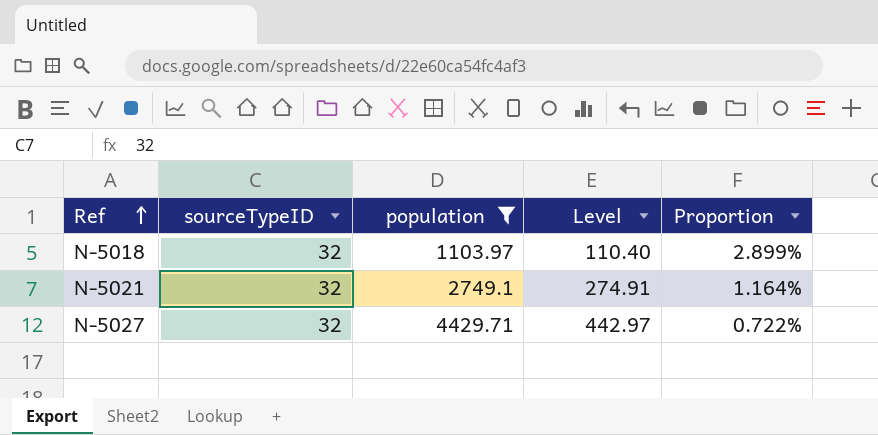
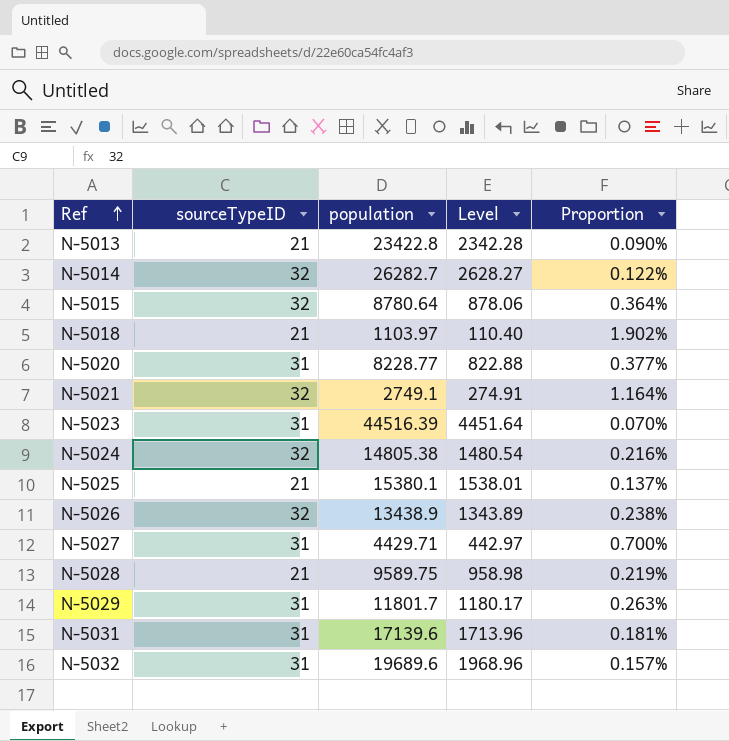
filter: population <= 4429.71 -> none
N-5018 | sourceTypeID: 32 -> 21
N-5018 | Proportion: 2.899% -> 1.902%
N-5027 | sourceTypeID: 32 -> 31
N-5027 | Proportion: 0.722% -> 0.700%

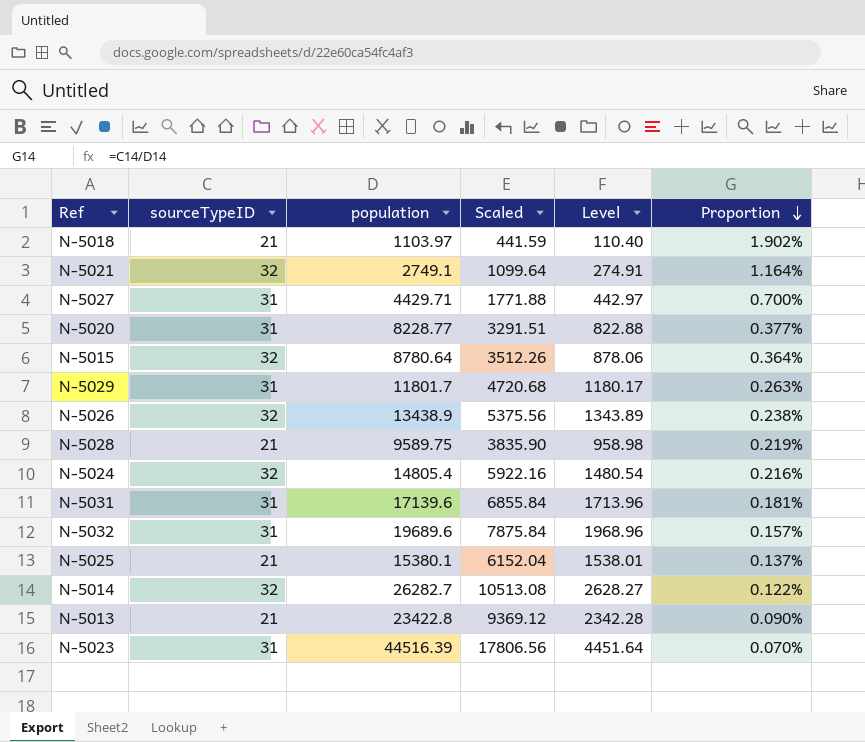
row order: Ref ascending -> Proportion descending
column Scaled | formula: none -> [population] * 0.4
N-5024 | population: 14805.38 -> 14805.4

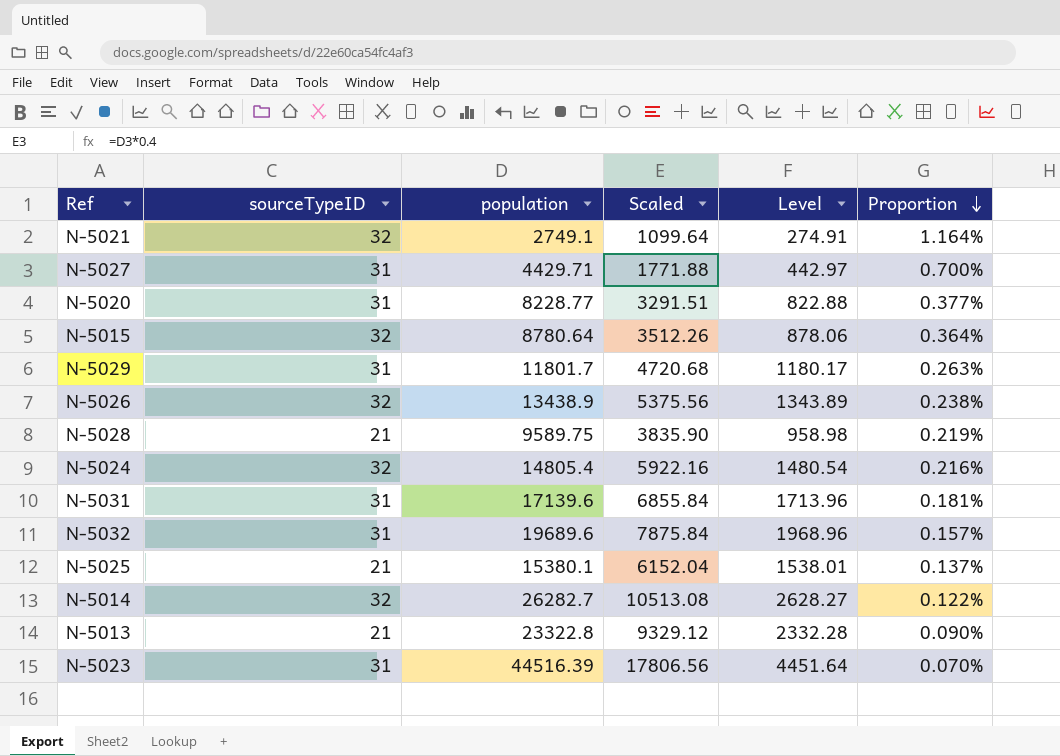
row N-5018: 21 | 1103.97 | 441.59 | 110.40 | 1.902% -> none
N-5013 | population: 23422.8 -> 23322.8
N-5013 | Scaled: 9369.12 -> 9329.12
N-5013 | Level: 2342.28 -> 2332.28

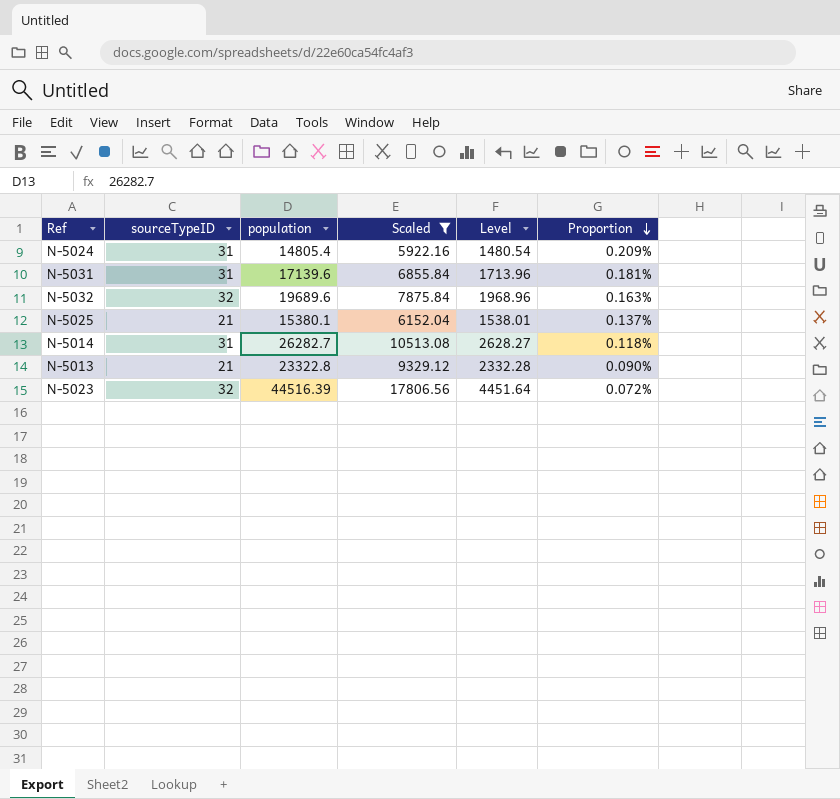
filter: none -> Scaled >= 5922.16
N-5024 | sourceTypeID: 32 -> 31
N-5024 | Proportion: 0.216% -> 0.209%
N-5032 | sourceTypeID: 31 -> 32
N-5032 | Proportion: 0.157% -> 0.163%
N-5014 | sourceTypeID: 32 -> 31
N-5014 | Proportion: 0.122% -> 0.118%
N-5023 | sourceTypeID: 31 -> 32
N-5023 | Proportion: 0.070% -> 0.072%

